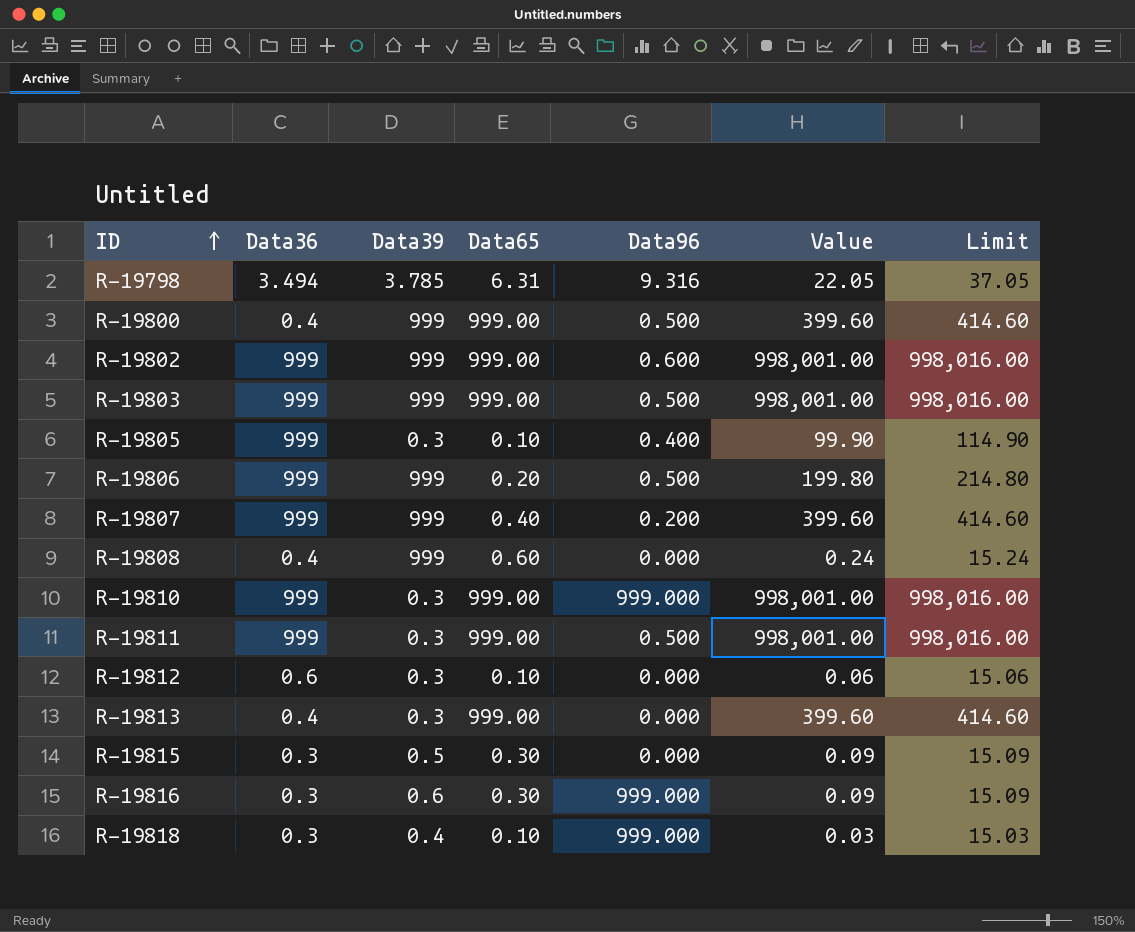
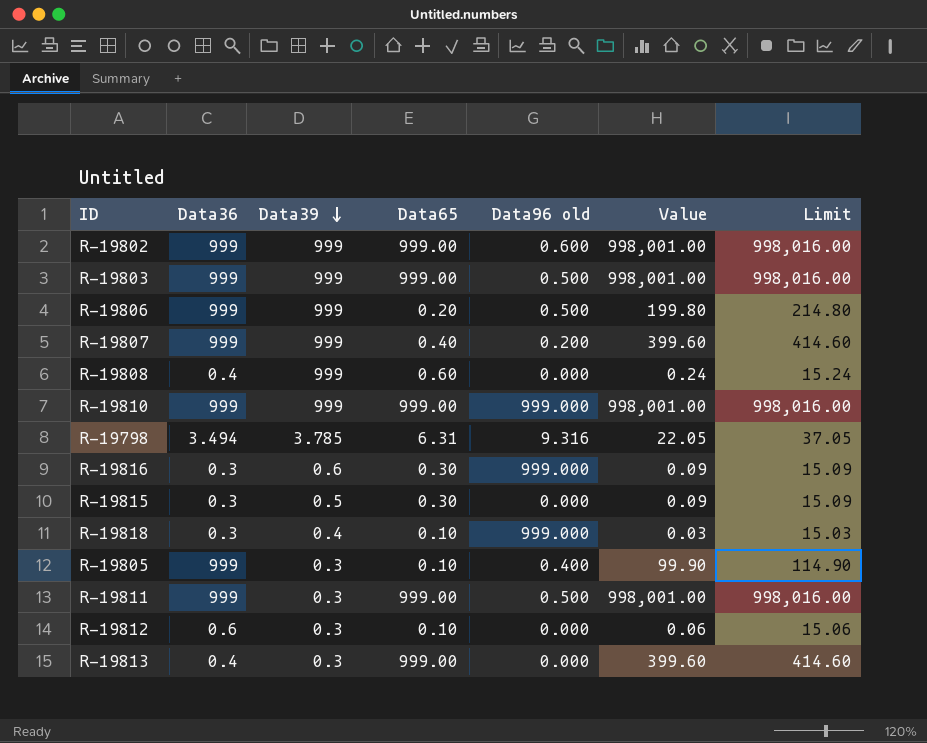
row order: ID ascending -> Data39 descending
column name: Data96 -> Data96 old
row R-19800: 0.4 | 999 | 999.00 | 0.500 | 399.60 | 414.60 -> none
R-19810 | Data39: 0.3 -> 999

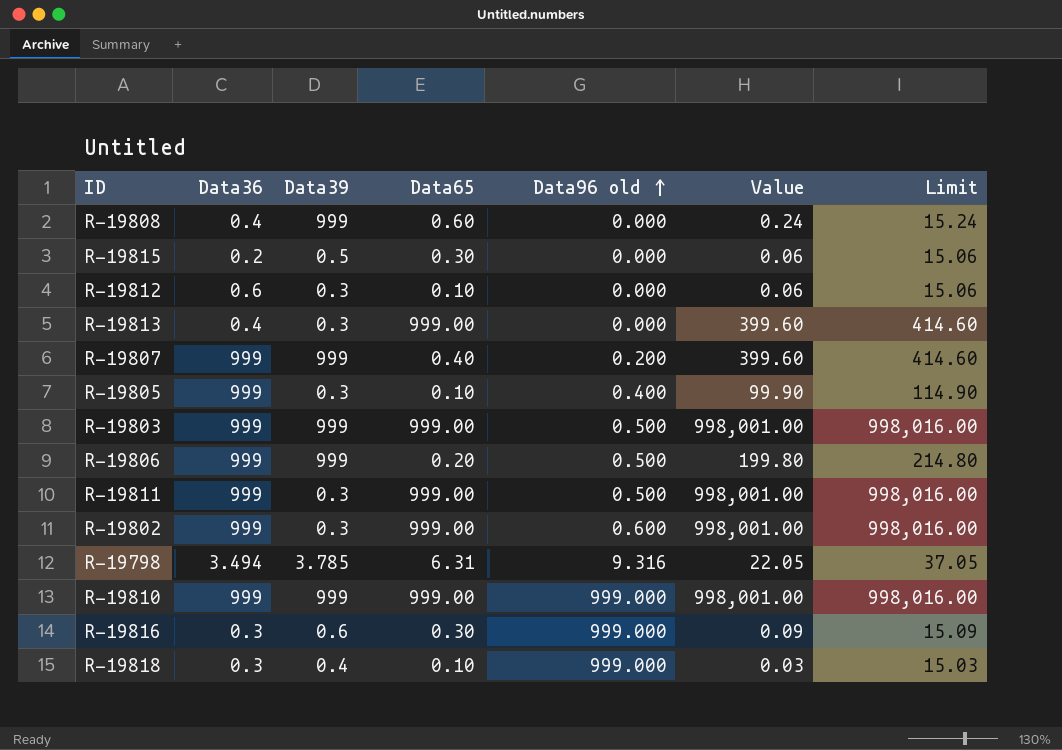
row order: Data39 descending -> Data96 old ascending
R-19815 | Data36: 0.3 -> 0.2
R-19815 | Value: 0.09 -> 0.06
R-19815 | Limit: 15.09 -> 15.06
R-19802 | Data39: 999 -> 0.3

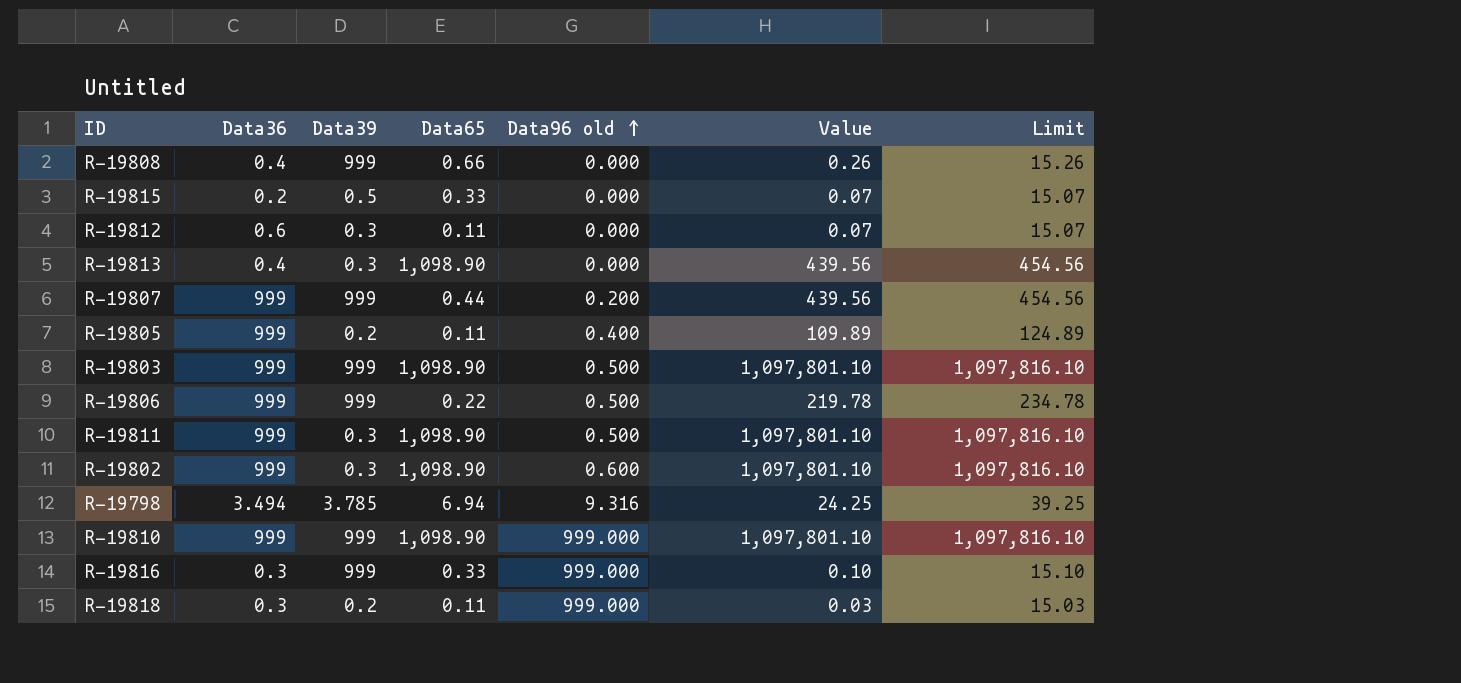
R-19808 | Data65: 0.60 -> 0.66
R-19808 | Value: 0.24 -> 0.26
R-19808 | Limit: 15.24 -> 15.26
R-19815 | Data65: 0.30 -> 0.33
R-19815 | Value: 0.06 -> 0.07
R-19815 | Limit: 15.06 -> 15.07
R-19812 | Data65: 0.10 -> 0.11
R-19812 | Value: 0.06 -> 0.07
R-19812 | Limit: 15.06 -> 15.07
R-19813 | Data65: 999.00 -> 1,098.90
R-19813 | Value: 399.60 -> 439.56
R-19813 | Limit: 414.60 -> 454.56
R-19807 | Data65: 0.40 -> 0.44
R-19807 | Value: 399.60 -> 439.56
R-19807 | Limit: 414.60 -> 454.56
R-19805 | Data39: 0.3 -> 0.2
R-19805 | Data65: 0.10 -> 0.11
R-19805 | Value: 99.90 -> 109.89
R-19805 | Limit: 114.90 -> 124.89
R-19803 | Data65: 999.00 -> 1,098.90
R-19803 | Value: 998,001.00 -> 1,097,801.10
R-19803 | Limit: 998,016.00 -> 1,097,816.10
R-19806 | Data65: 0.20 -> 0.22
R-19806 | Value: 199.80 -> 219.78
R-19806 | Limit: 214.80 -> 234.78
R-19811 | Data65: 999.00 -> 1,098.90
R-19811 | Value: 998,001.00 -> 1,097,801.10
R-19811 | Limit: 998,016.00 -> 1,097,816.10
R-19802 | Data65: 999.00 -> 1,098.90
R-19802 | Value: 998,001.00 -> 1,097,801.10
R-19802 | Limit: 998,016.00 -> 1,097,816.10
R-19798 | Data65: 6.31 -> 6.94
R-19798 | Value: 22.05 -> 24.25
R-19798 | Limit: 37.05 -> 39.25
R-19810 | Data65: 999.00 -> 1,098.90
R-19810 | Value: 998,001.00 -> 1,097,801.10
R-19810 | Limit: 998,016.00 -> 1,097,816.10
R-19816 | Data39: 0.6 -> 999
R-19816 | Data65: 0.30 -> 0.33
R-19816 | Value: 0.09 -> 0.10
R-19816 | Limit: 15.09 -> 15.10
R-19818 | Data39: 0.4 -> 0.2
R-19818 | Data65: 0.10 -> 0.11

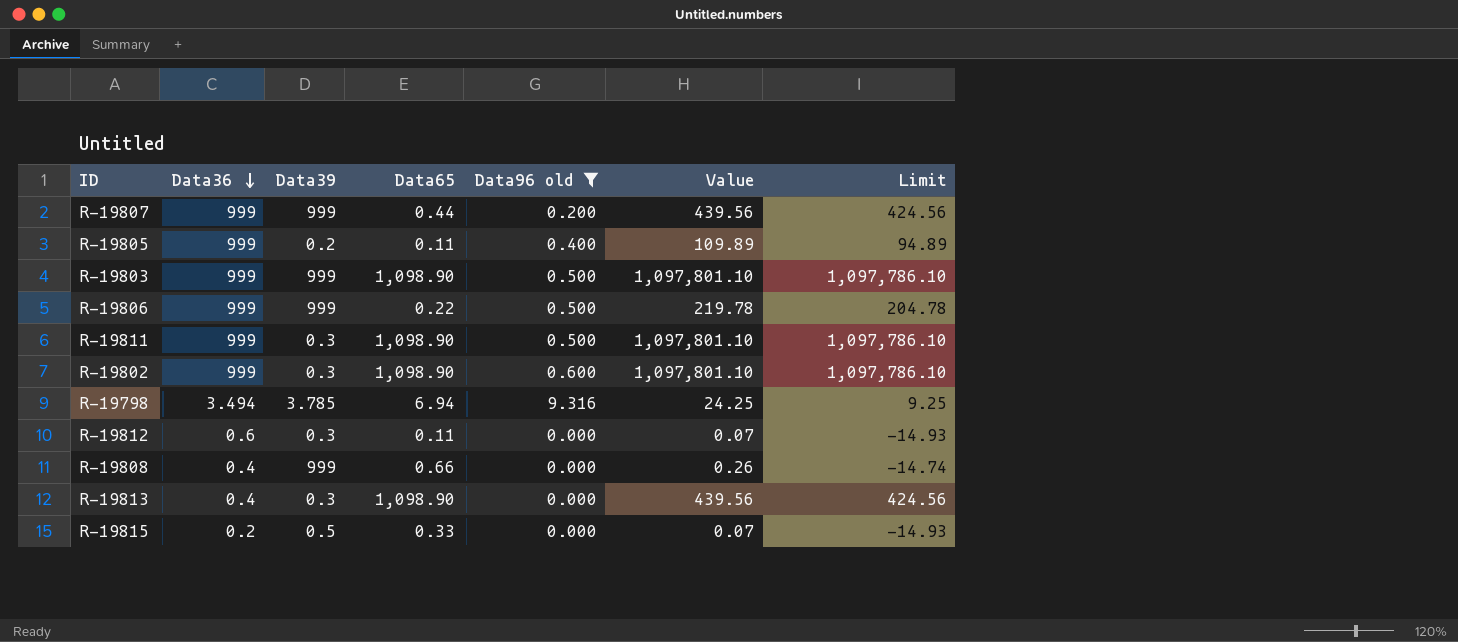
filter: none -> Data96 old != 999.000
row order: Data96 old ascending -> Data36 descending
column Limit | formula: [Value] + 15 -> [Value] - 15

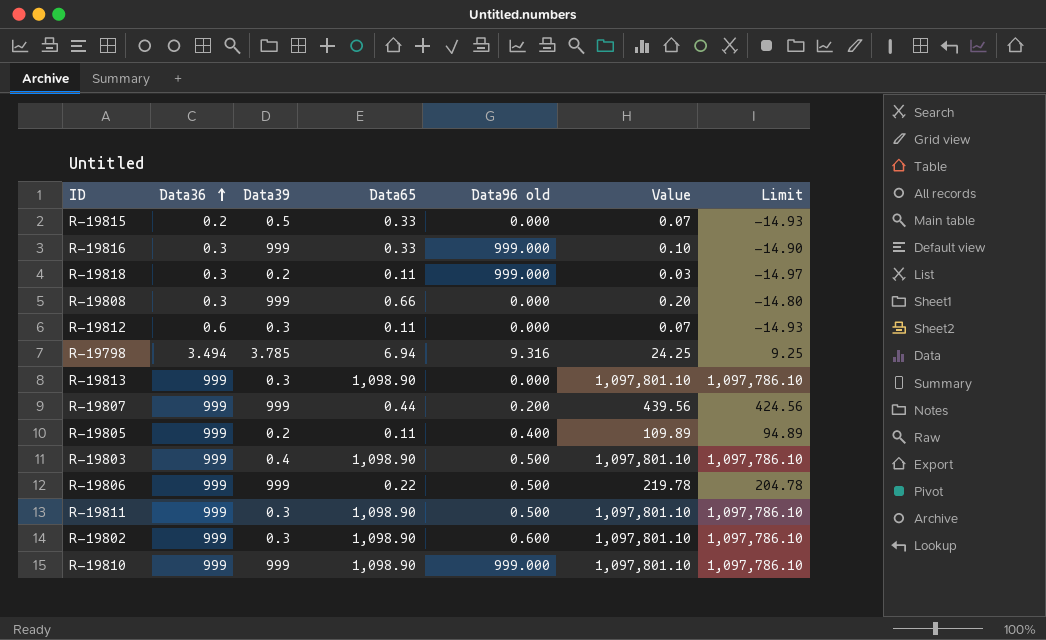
filter: Data96 old != 999.000 -> none
row order: Data36 descending -> Data36 ascending
R-19808 | Data36: 0.4 -> 0.3
R-19808 | Value: 0.26 -> 0.20
R-19808 | Limit: -14.74 -> -14.80
R-19813 | Data36: 0.4 -> 999
R-19813 | Value: 439.56 -> 1,097,801.10
R-19813 | Limit: 424.56 -> 1,097,786.10
R-19803 | Data39: 999 -> 0.4

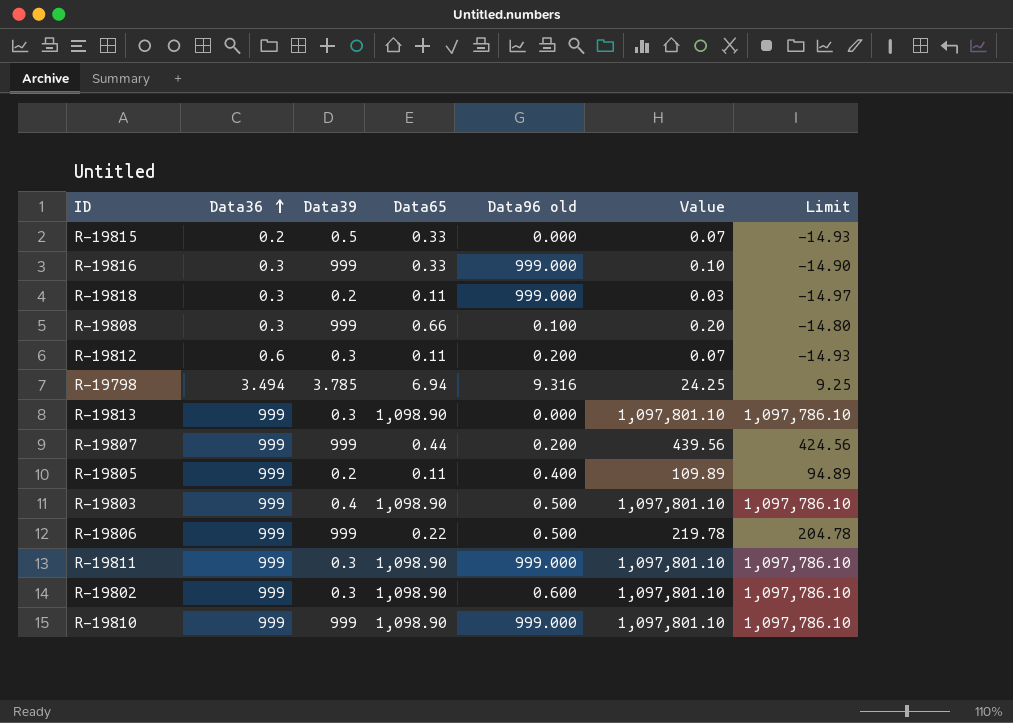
R-19808 | Data96 old: 0.000 -> 0.100
R-19812 | Data96 old: 0.000 -> 0.200
R-19811 | Data96 old: 0.500 -> 999.000

